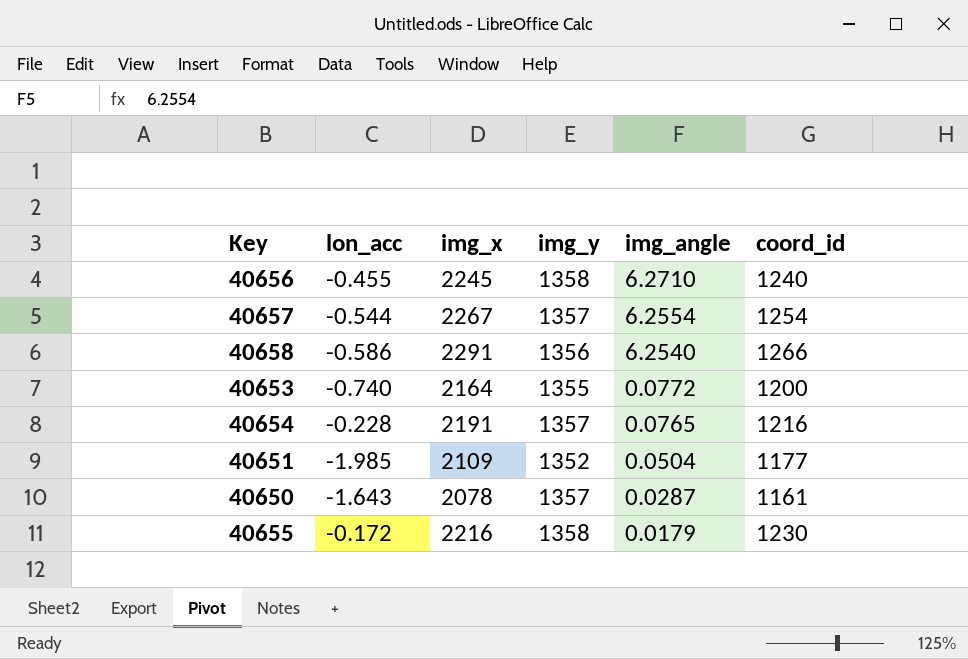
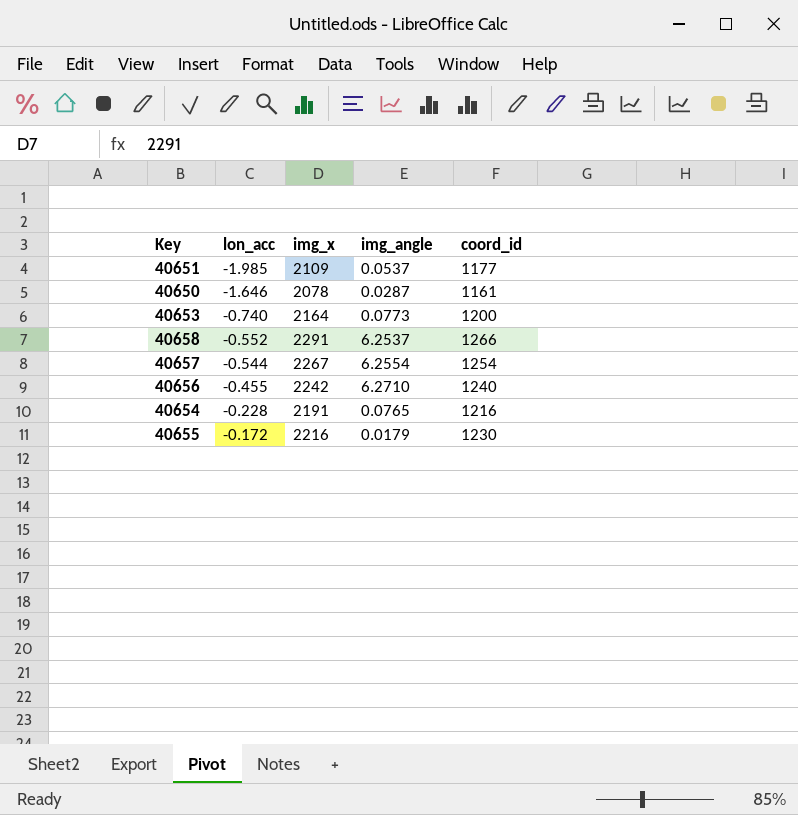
row order: img_angle descending -> lon_acc ascending
column img_y | position: 4 -> none
40651 | img_angle: 0.0504 -> 0.0537
40650 | lon_acc: -1.643 -> -1.646
40653 | img_angle: 0.0772 -> 0.0773
40658 | lon_acc: -0.586 -> -0.552
40658 | img_angle: 6.2540 -> 6.2537
40656 | img_x: 2245 -> 2242

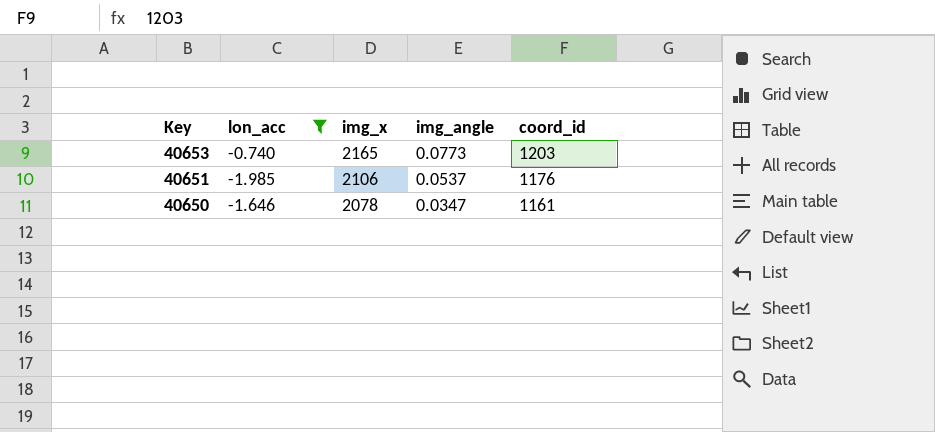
filter: none -> lon_acc <= -0.740
row order: lon_acc ascending -> Key descending
40653 | img_x: 2164 -> 2165
40653 | coord_id: 1200 -> 1203
40651 | img_x: 2109 -> 2106
40651 | coord_id: 1177 -> 1176
40650 | img_angle: 0.0287 -> 0.0347

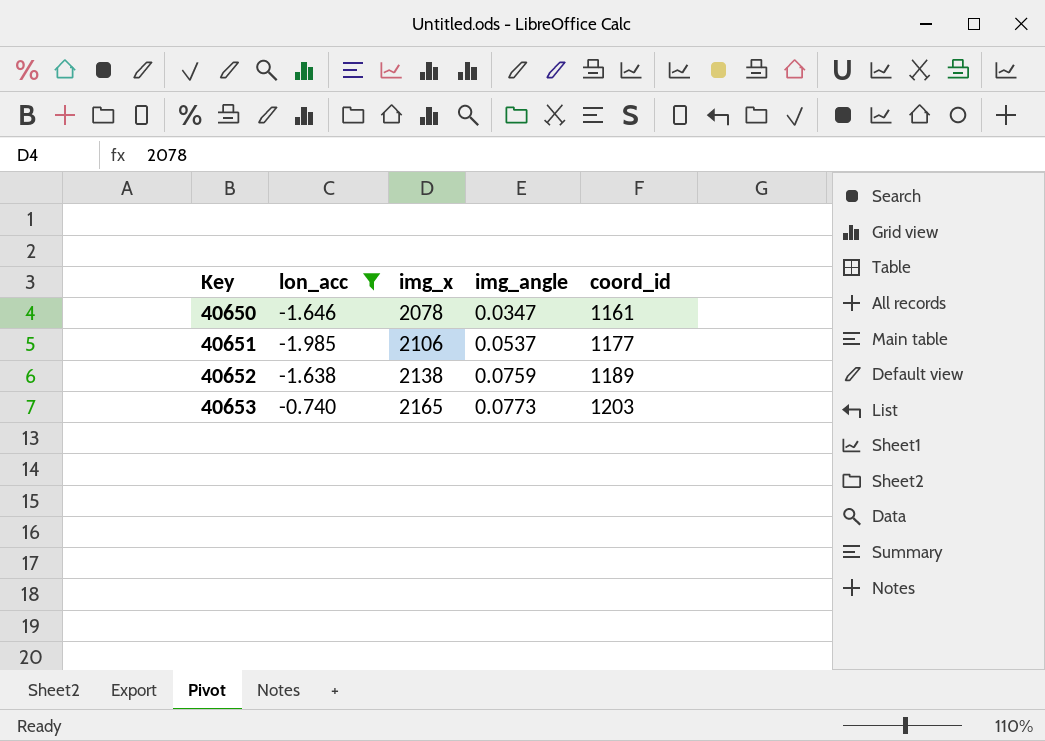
row order: Key descending -> Key ascending
40651 | coord_id: 1176 -> 1177
row 40652: none -> -1.638 | 2138 | 0.0759 | 1189

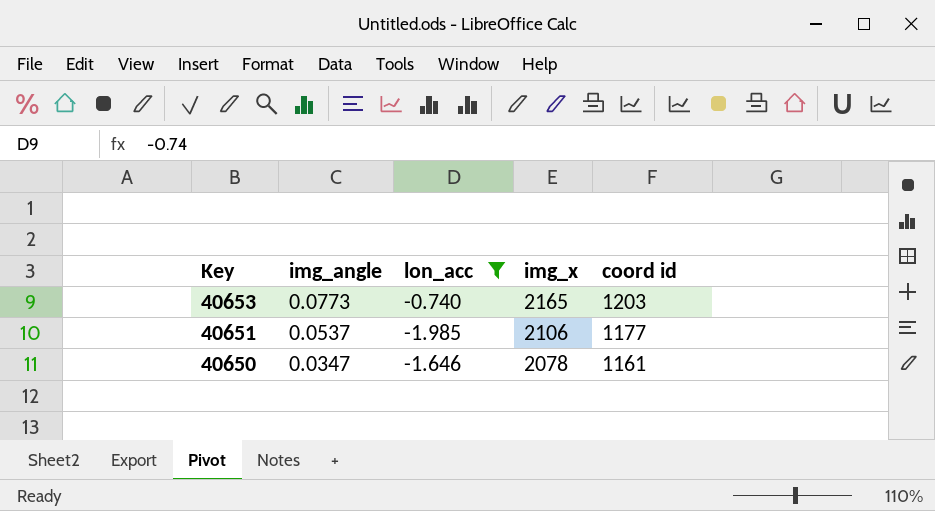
row order: Key ascending -> Key descending
column img_angle | position: 4 -> 2
column name: coord_id -> coord id
row 40652: -1.638 | 2138 | 0.0759 | 1189 -> none

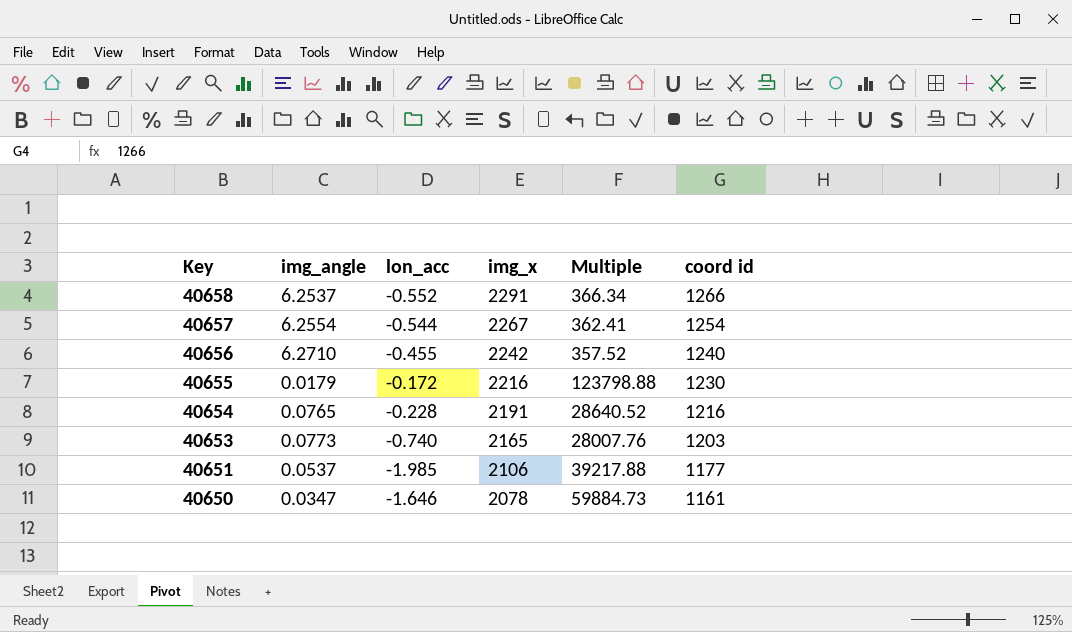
filter: lon_acc <= -0.740 -> none
column Multiple | formula: none -> [img_x] / [img_angle]

